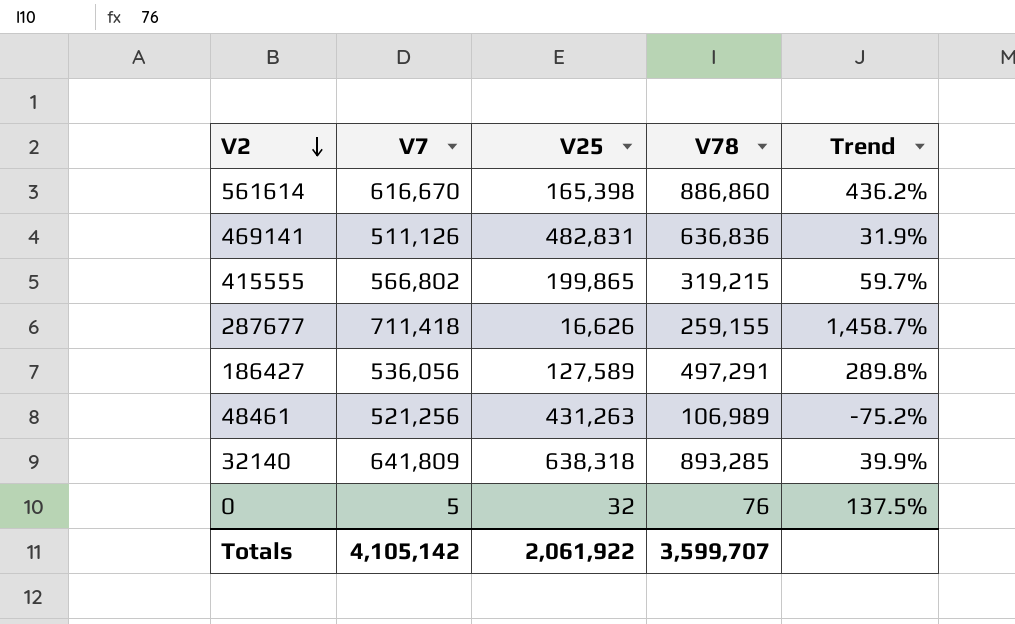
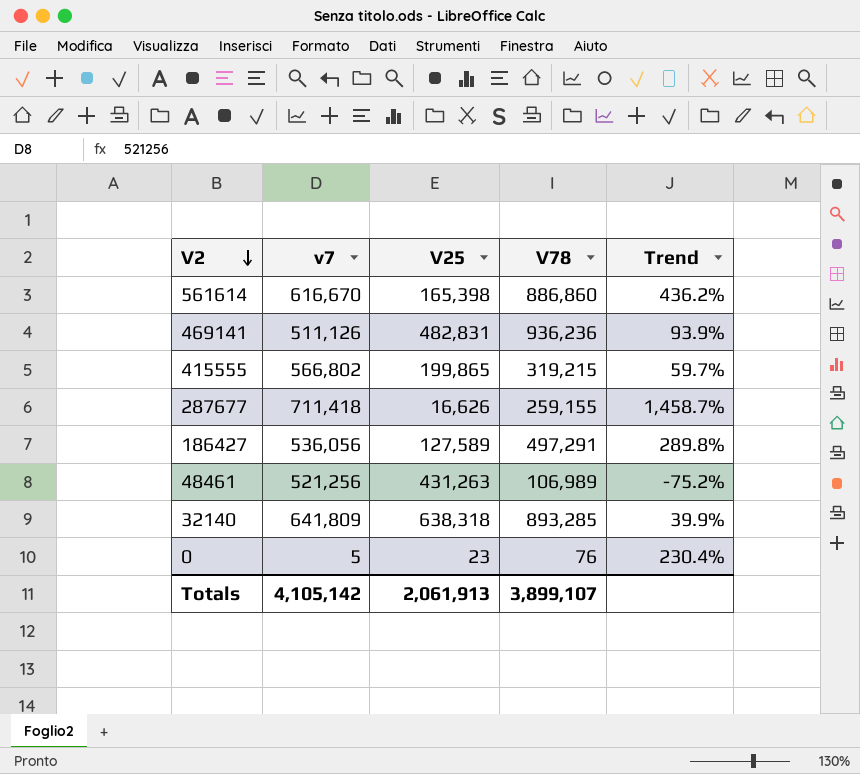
column name: V7 -> v7
469141 | V78: 636,836 -> 936,236
469141 | Trend: 31.9% -> 93.9%
0 | V25: 32 -> 23
0 | Trend: 137.5% -> 230.4%
Totals | V25: 2,061,922 -> 2,061,913
Totals | V78: 3,599,707 -> 3,899,107

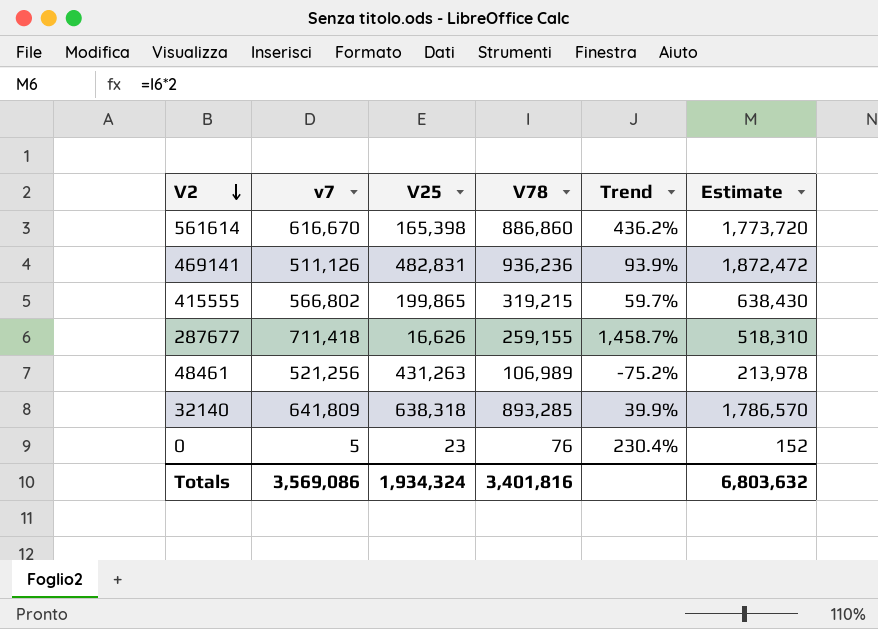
column Estimate | formula: none -> [V78] * 2
row 186427: 536,056 | 127,589 | 497,291 | 289.8% -> none
Totals | v7: 4,105,142 -> 3,569,086
Totals | V25: 2,061,913 -> 1,934,324
Totals | V78: 3,899,107 -> 3,401,816

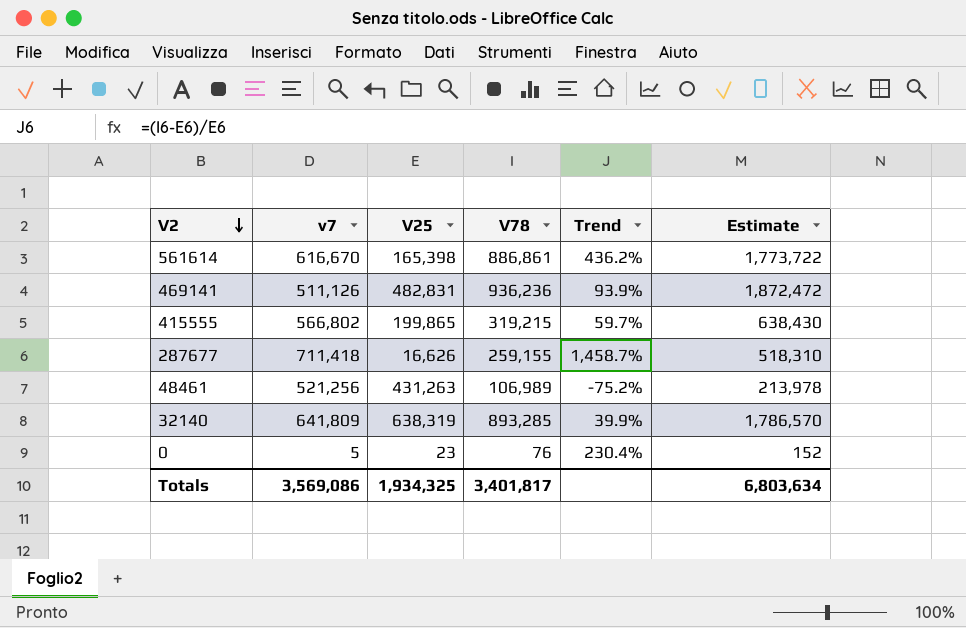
561614 | V78: 886,860 -> 886,861
561614 | Estimate: 1,773,720 -> 1,773,722
32140 | V25: 638,318 -> 638,319
Totals | V25: 1,934,324 -> 1,934,325
Totals | V78: 3,401,816 -> 3,401,817
Totals | Estimate: 6,803,632 -> 6,803,634

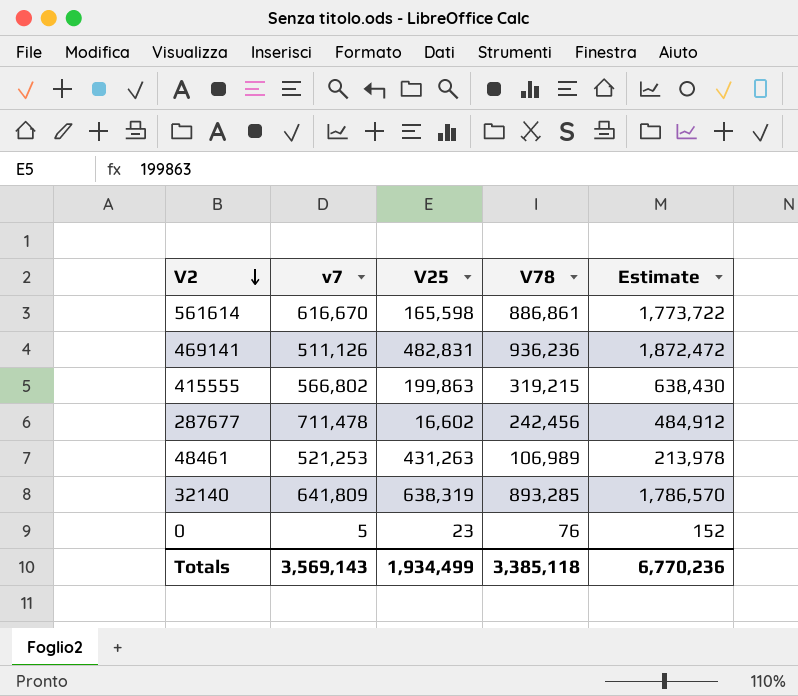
column Trend | formula: ([V78] - [V25]) / [V25] -> none
561614 | V25: 165,398 -> 165,598
415555 | V25: 199,865 -> 199,863
287677 | v7: 711,418 -> 711,478
287677 | V25: 16,626 -> 16,602
287677 | V78: 259,155 -> 242,456
287677 | Estimate: 518,310 -> 484,912
48461 | v7: 521,256 -> 521,253
Totals | v7: 3,569,086 -> 3,569,143
Totals | V25: 1,934,325 -> 1,934,499
Totals | V78: 3,401,817 -> 3,385,118
Totals | Estimate: 6,803,634 -> 6,770,236

